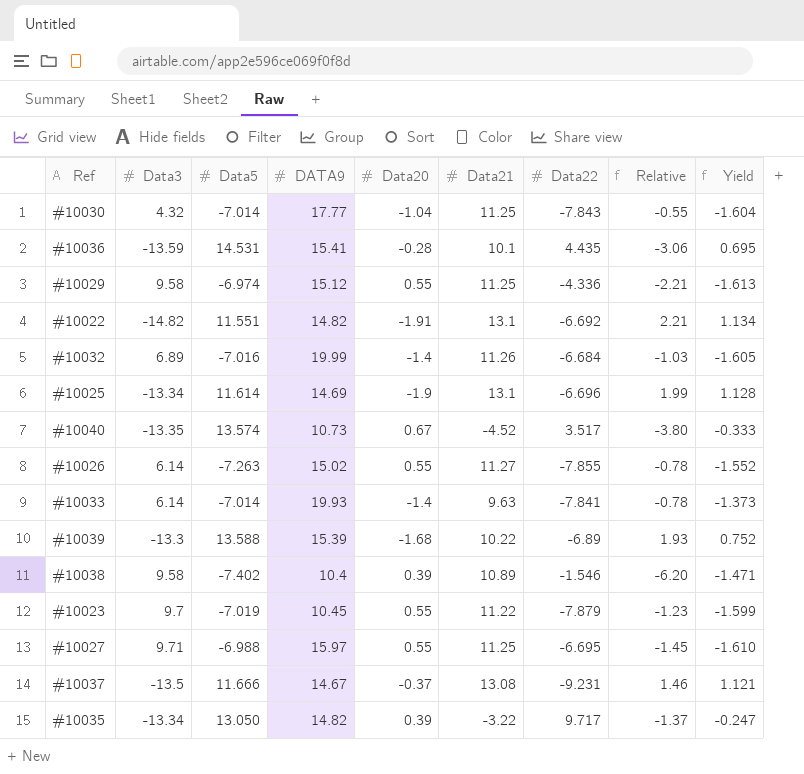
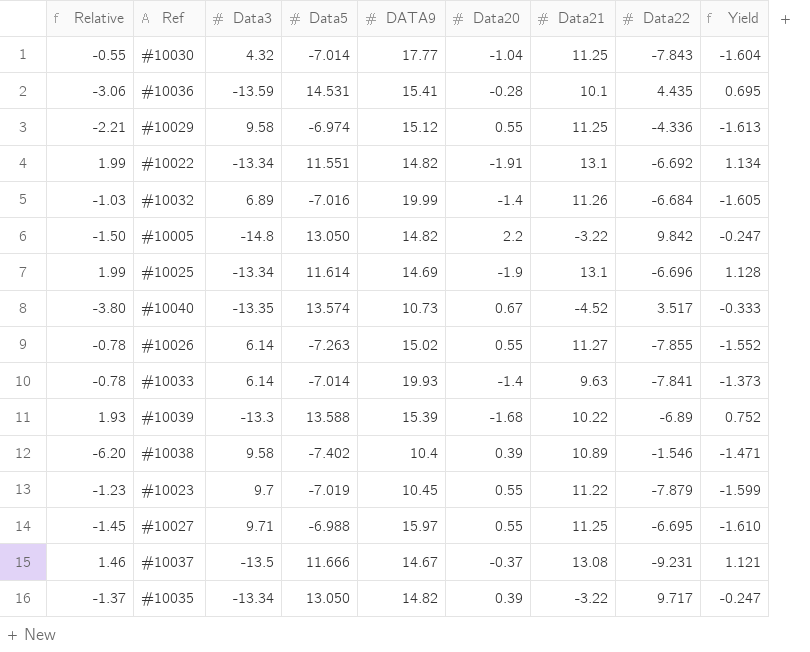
column Relative | position: 8 -> 1
#10022 | Relative: 2.21 -> 1.99
#10022 | Data3: -14.82 -> -13.34
row #10005: none -> -1.50 | -14.8 | 13.050 | 14.82 | 2.2 | -3.22 | 9.842 | -0.247

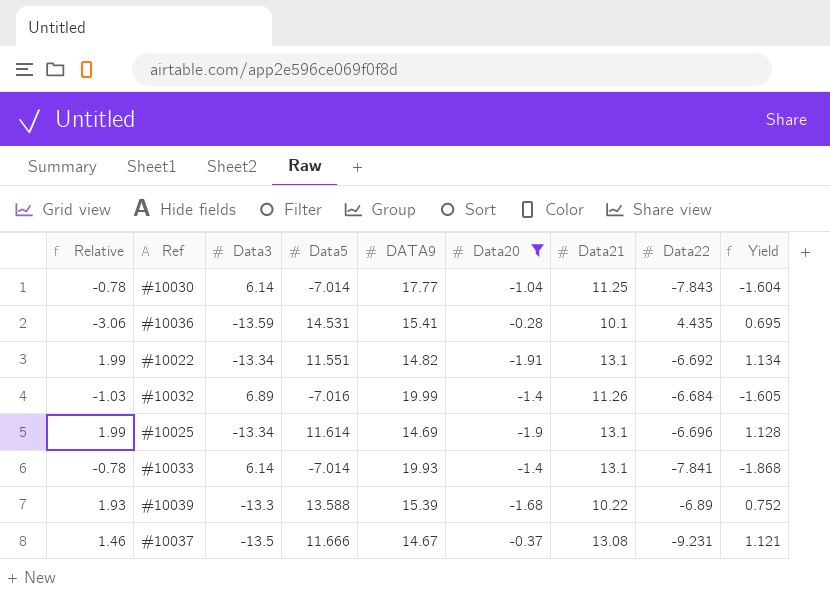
filter: none -> Data20 <= -0.28
#10030 | Relative: -0.55 -> -0.78
#10030 | Data3: 4.32 -> 6.14
#10033 | Data21: 9.63 -> 13.1
#10033 | Yield: -1.373 -> -1.868

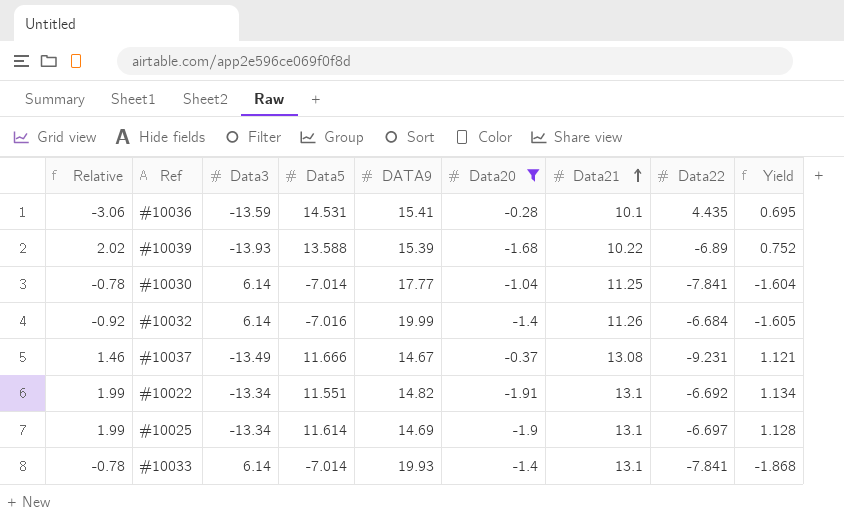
row order: none -> Data21 ascending
#10039 | Relative: 1.93 -> 2.02
#10039 | Data3: -13.3 -> -13.93
#10030 | Data22: -7.843 -> -7.841
#10032 | Relative: -1.03 -> -0.92
#10032 | Data3: 6.89 -> 6.14
#10037 | Data3: -13.5 -> -13.49
#10025 | Data22: -6.696 -> -6.697

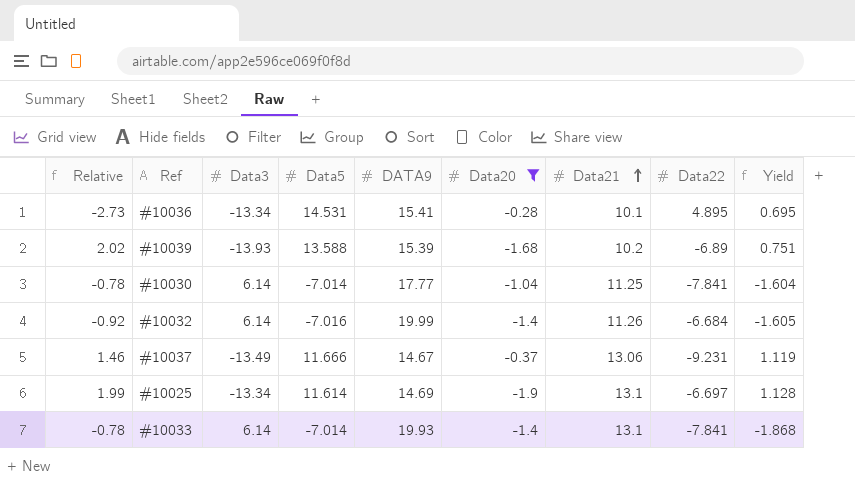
row #10022: 1.99 | -13.34 | 11.551 | 14.82 | -1.91 | 13.1 | -6.692 | 1.134 -> none
#10036 | Relative: -3.06 -> -2.73
#10036 | Data3: -13.59 -> -13.34
#10036 | Data22: 4.435 -> 4.895
#10039 | Data21: 10.22 -> 10.2
#10039 | Yield: 0.752 -> 0.751
#10037 | Data21: 13.08 -> 13.06
#10037 | Yield: 1.121 -> 1.119

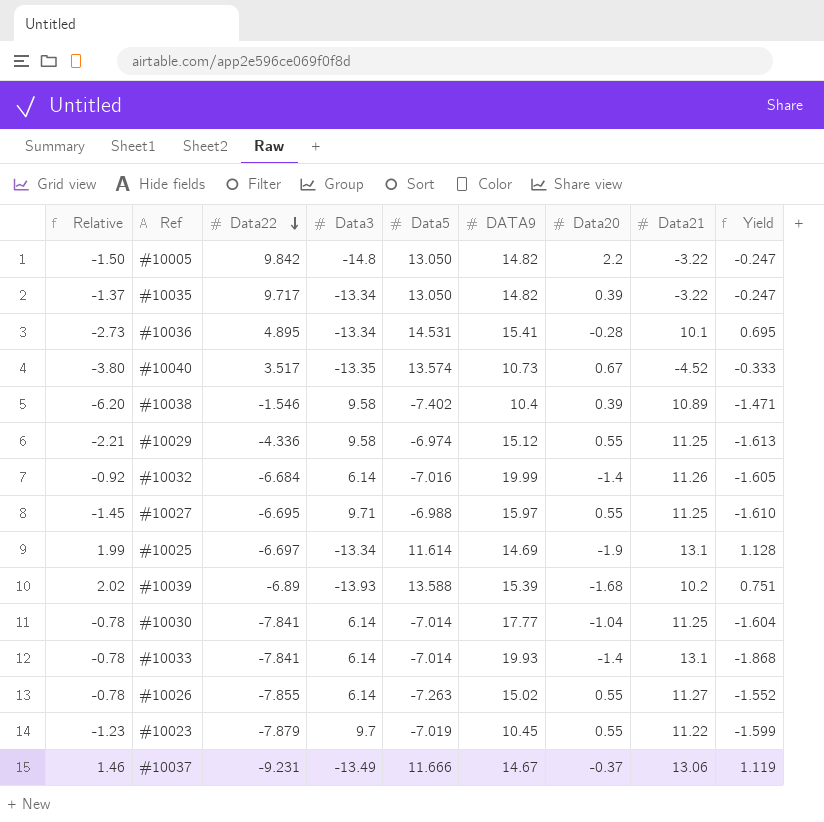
filter: Data20 <= -0.28 -> none
row order: Data21 ascending -> Data22 descending
column Data22 | position: 8 -> 3

